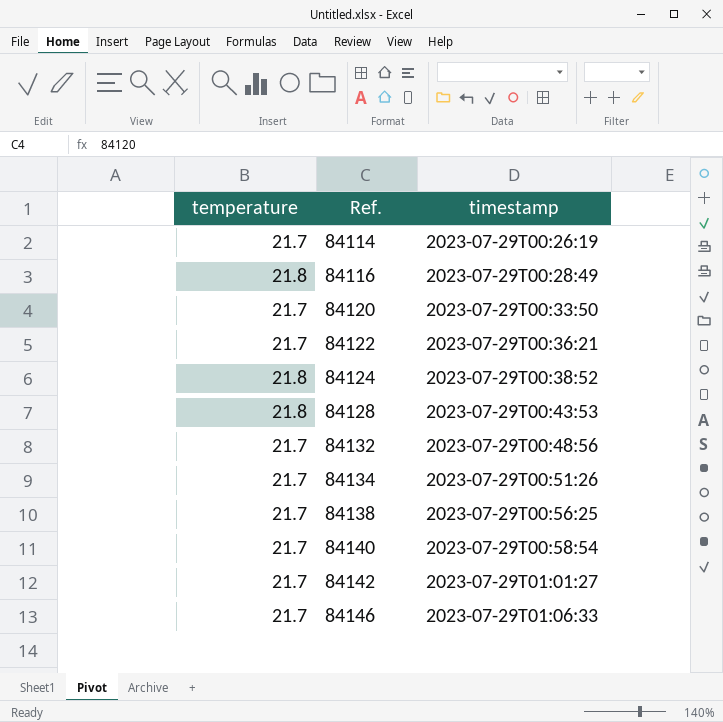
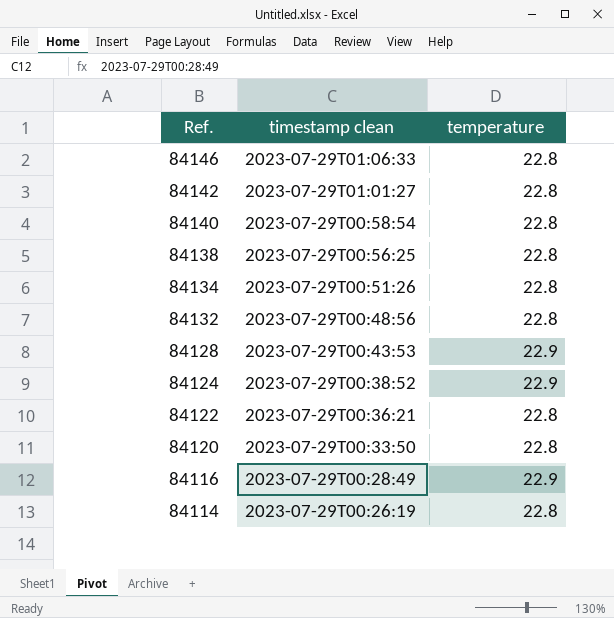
row order: Ref. ascending -> Ref. descending
column name: timestamp -> timestamp clean
column temperature | position: 1 -> 3
84146 | temperature: 21.7 -> 22.8
84142 | temperature: 21.7 -> 22.8
84140 | temperature: 21.7 -> 22.8
84138 | temperature: 21.7 -> 22.8
84134 | temperature: 21.7 -> 22.8
84132 | temperature: 21.7 -> 22.8
84128 | temperature: 21.8 -> 22.9
84124 | temperature: 21.8 -> 22.9
84122 | temperature: 21.7 -> 22.8
84120 | temperature: 21.7 -> 22.8
84116 | temperature: 21.8 -> 22.9
84114 | temperature: 21.7 -> 22.8

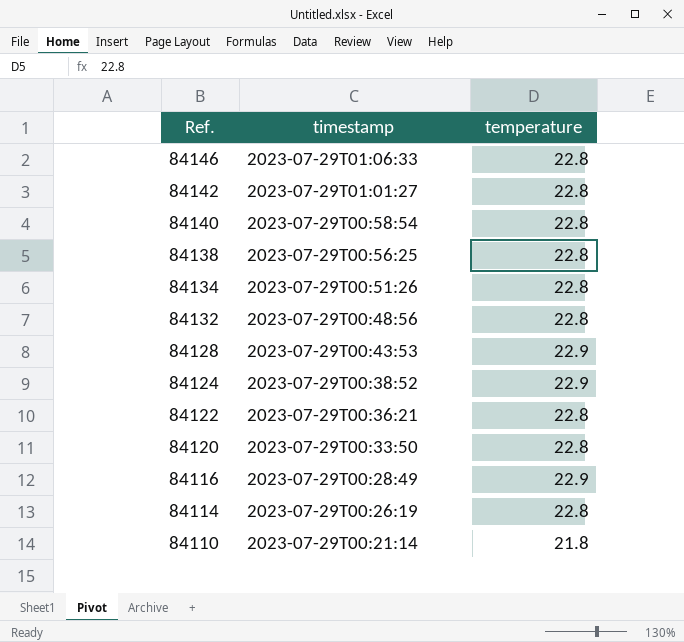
column name: timestamp clean -> timestamp
row 84110: none -> 2023-07-29T00:21:14 | 21.8

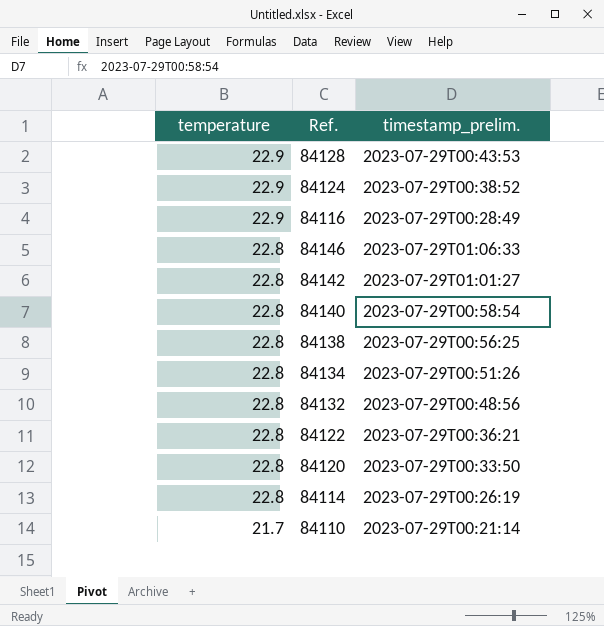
row order: Ref. descending -> temperature descending
column temperature | position: 3 -> 1
column name: timestamp -> timestamp_prelim.
84110 | temperature: 21.8 -> 21.7

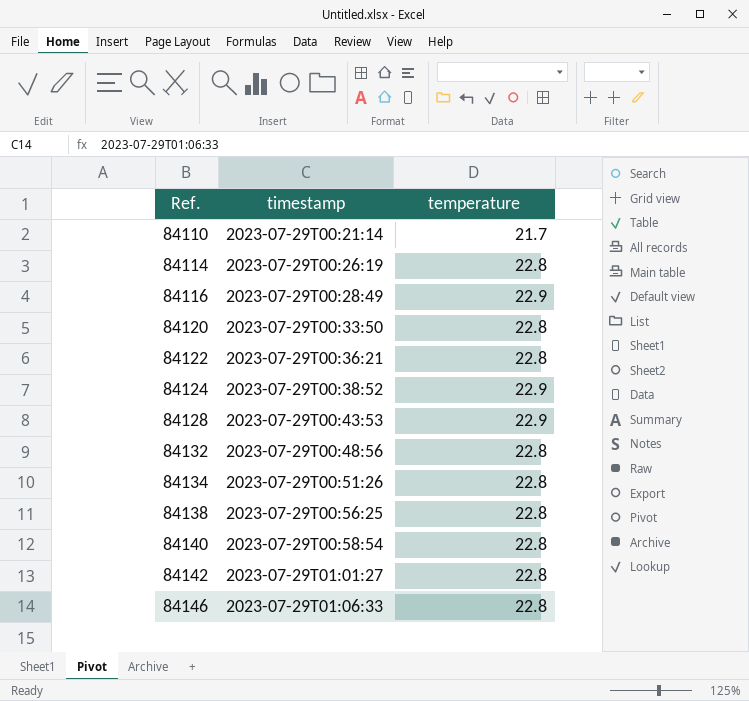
row order: temperature descending -> Ref. ascending
column name: timestamp_prelim. -> timestamp
column temperature | position: 1 -> 3

